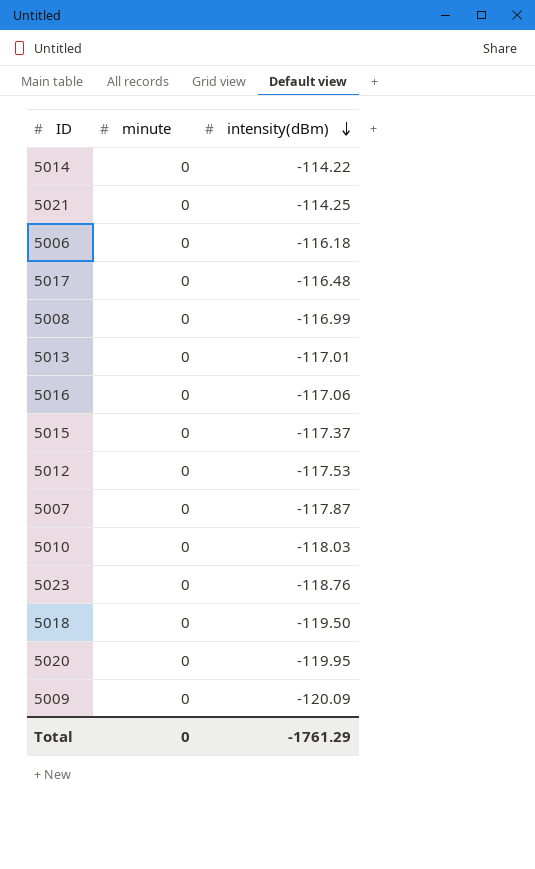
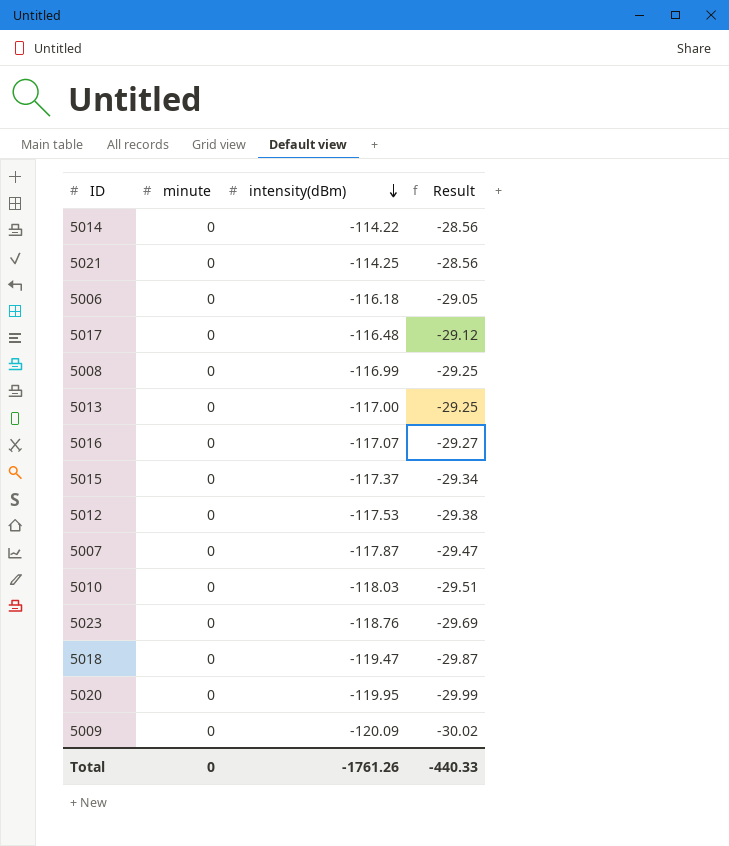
column Result | formula: none -> [intensity(dBm)] * 0.25
5013 | intensity(dBm): -117.01 -> -117.00
5016 | intensity(dBm): -117.06 -> -117.07
5018 | intensity(dBm): -119.50 -> -119.47
Total | intensity(dBm): -1761.29 -> -1761.26

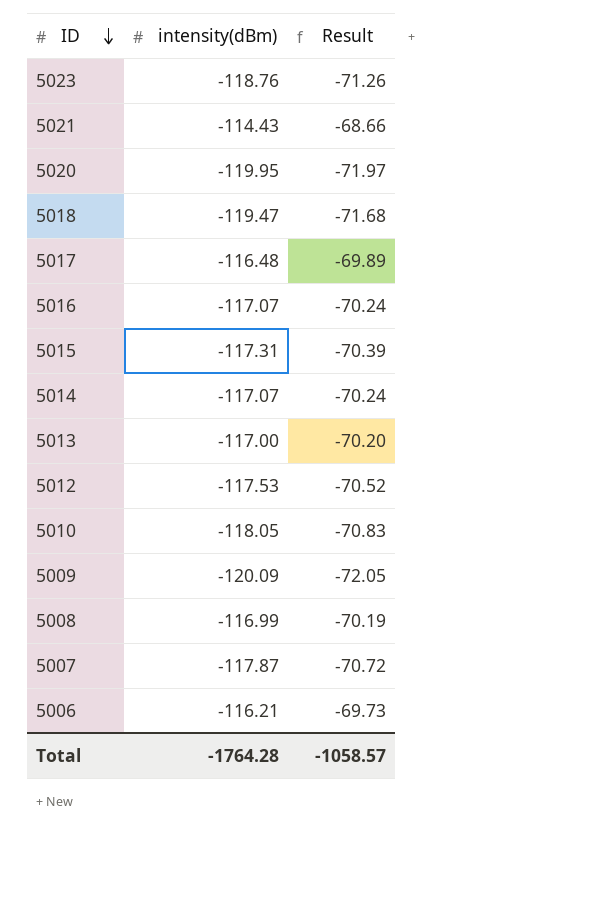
row order: intensity(dBm) descending -> ID descending
column minute | position: 2 -> none
column Result | formula: [intensity(dBm)] * 0.25 -> [intensity(dBm)] * 0.6
5021 | intensity(dBm): -114.25 -> -114.43
5015 | intensity(dBm): -117.37 -> -117.31
5014 | intensity(dBm): -114.22 -> -117.07
5010 | intensity(dBm): -118.03 -> -118.05
5006 | intensity(dBm): -116.18 -> -116.21
Total | intensity(dBm): -1761.26 -> -1764.28
Total | Result: -440.33 -> -1058.57

